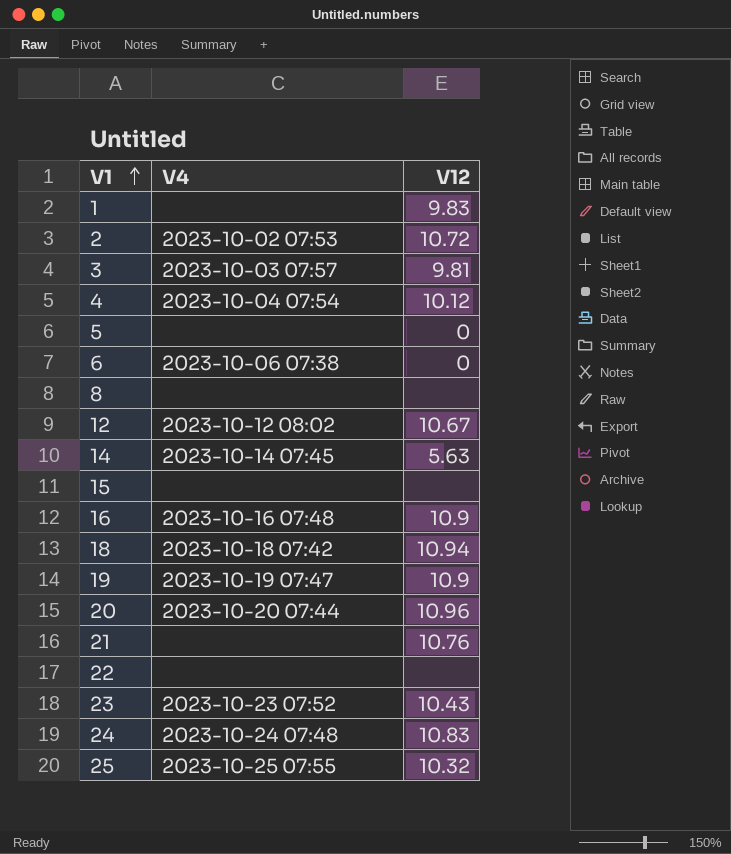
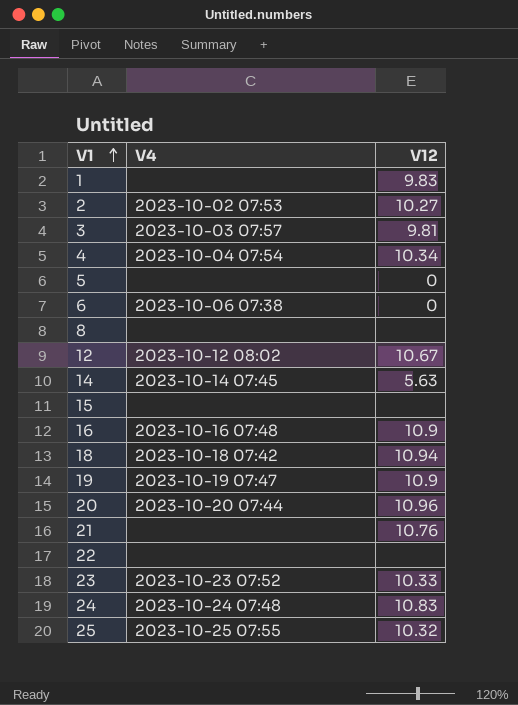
2 | V12: 10.72 -> 10.27
4 | V12: 10.12 -> 10.34
23 | V12: 10.43 -> 10.33

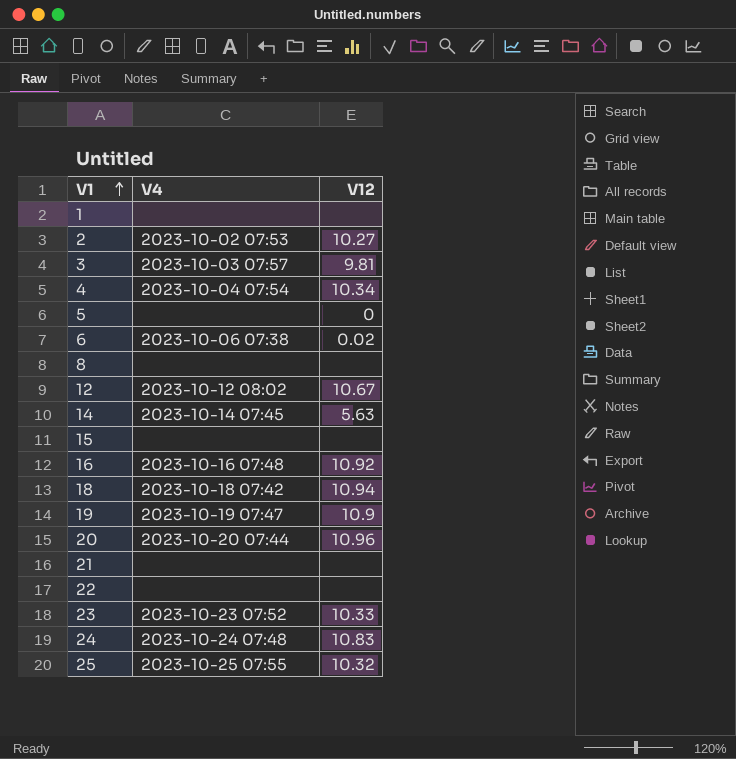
1 | V12: 9.83 -> none
6 | V12: 0 -> 0.02
16 | V12: 10.9 -> 10.92
21 | V12: 10.76 -> none

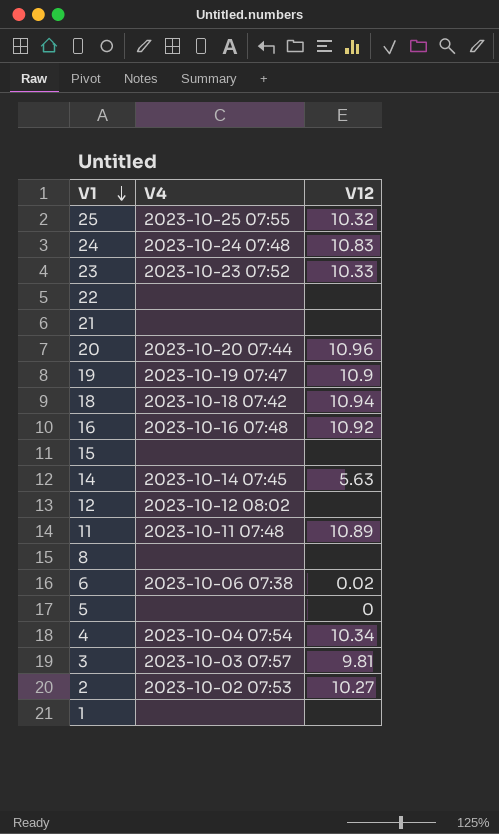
row order: V1 ascending -> V1 descending
12 | V12: 10.67 -> none
row 11: none -> 2023-10-11 07:48 | 10.89

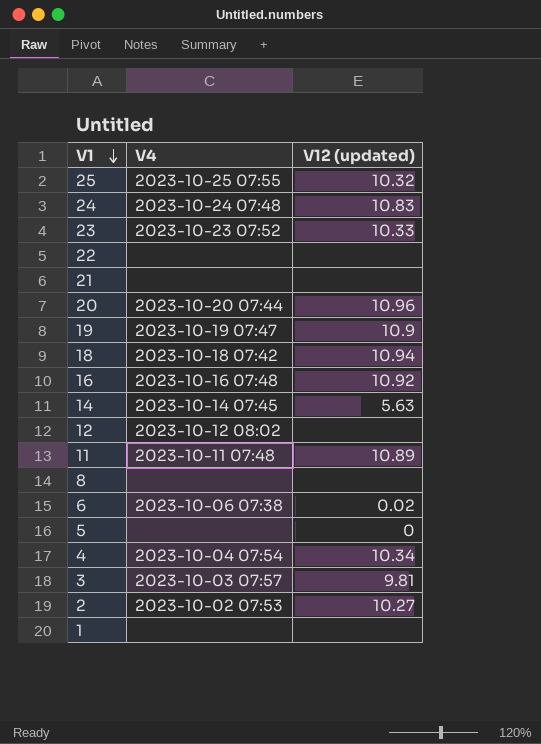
column name: V12 -> V12 (updated)
row 15: none | none -> none

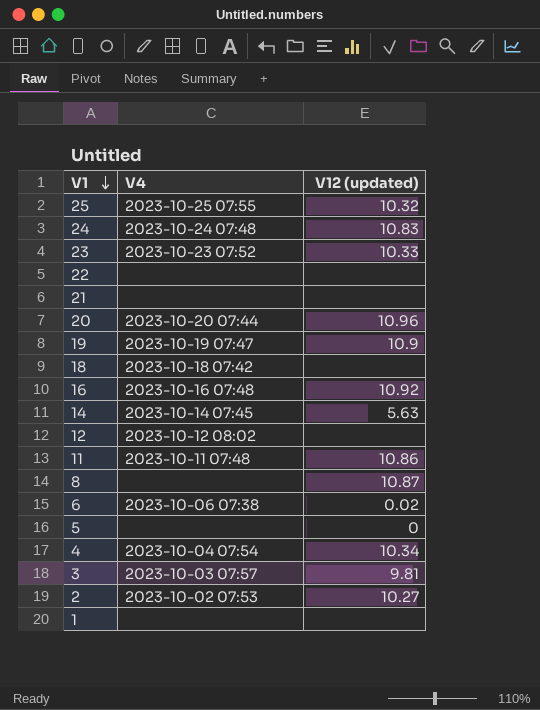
18 | V12 (updated): 10.94 -> none
11 | V12 (updated): 10.89 -> 10.86
8 | V12 (updated): none -> 10.87

